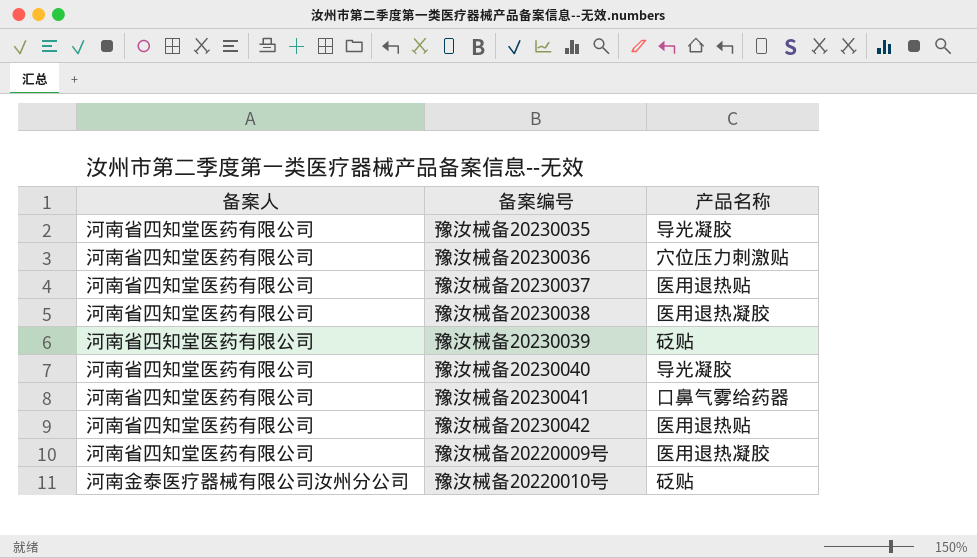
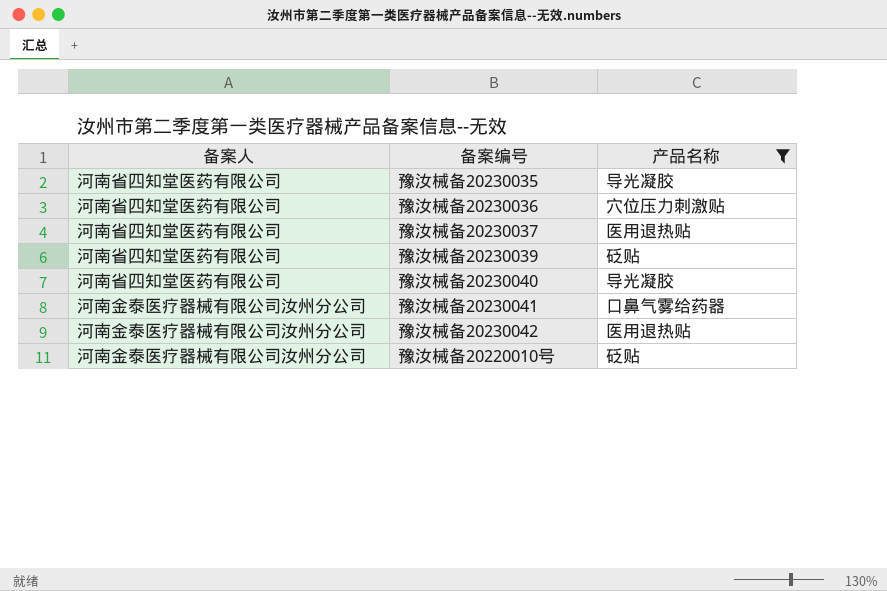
filter: none -> 产品名称 != 医用退热凝胶
豫汝械备20230041 | 备案人: 河南省四知堂医药有限公司 -> 河南金泰医疗器械有限公司汝州分公司
豫汝械备20230042 | 备案人: 河南省四知堂医药有限公司 -> 河南金泰医疗器械有限公司汝州分公司

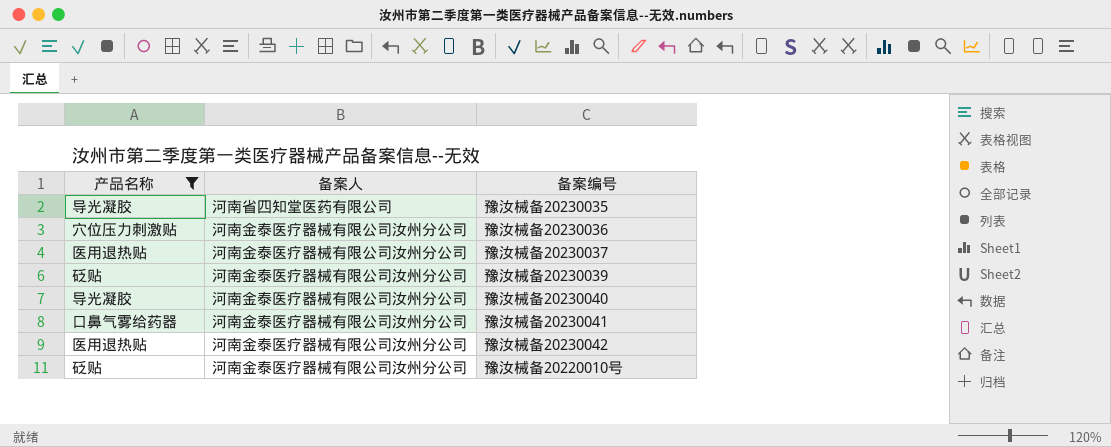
column 产品名称 | position: 3 -> 1
豫汝械备20230036 | 备案人: 河南省四知堂医药有限公司 -> 河南金泰医疗器械有限公司汝州分公司
豫汝械备20230037 | 备案人: 河南省四知堂医药有限公司 -> 河南金泰医疗器械有限公司汝州分公司
豫汝械备20230039 | 备案人: 河南省四知堂医药有限公司 -> 河南金泰医疗器械有限公司汝州分公司
豫汝械备20230040 | 备案人: 河南省四知堂医药有限公司 -> 河南金泰医疗器械有限公司汝州分公司

